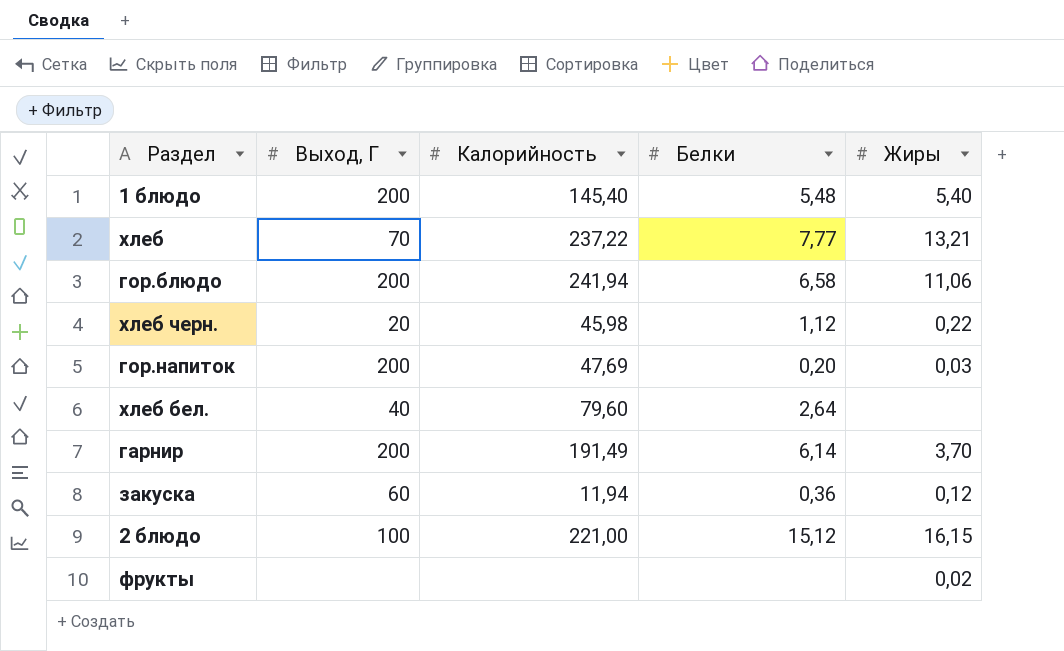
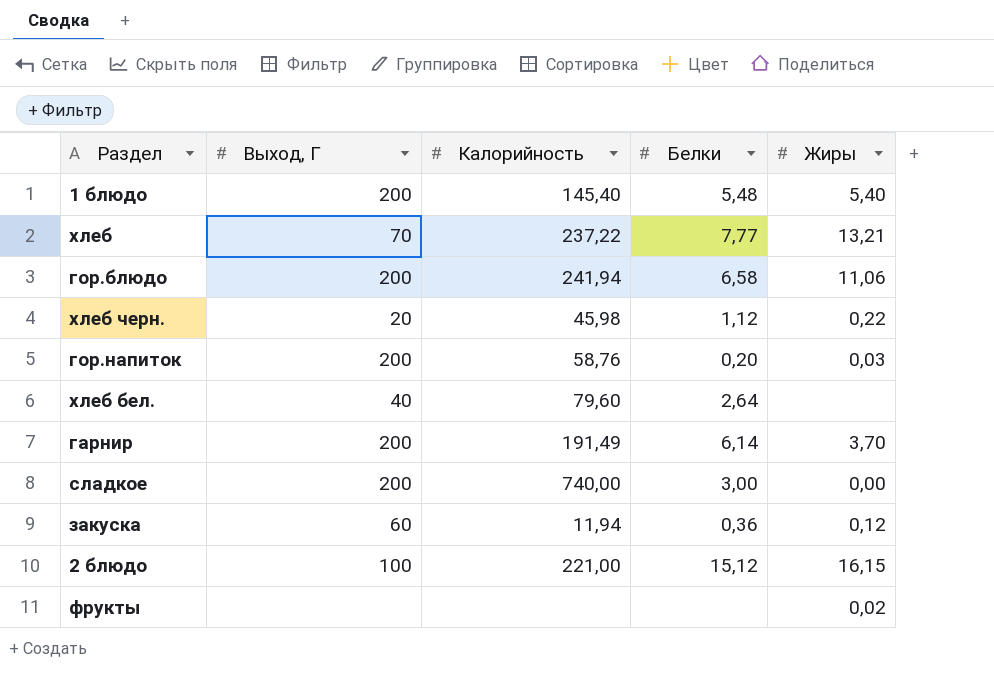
гор.напиток | Калорийность: 47,69 -> 58,76
row сладкое: none -> 200 | 740,00 | 3,00 | 0,00

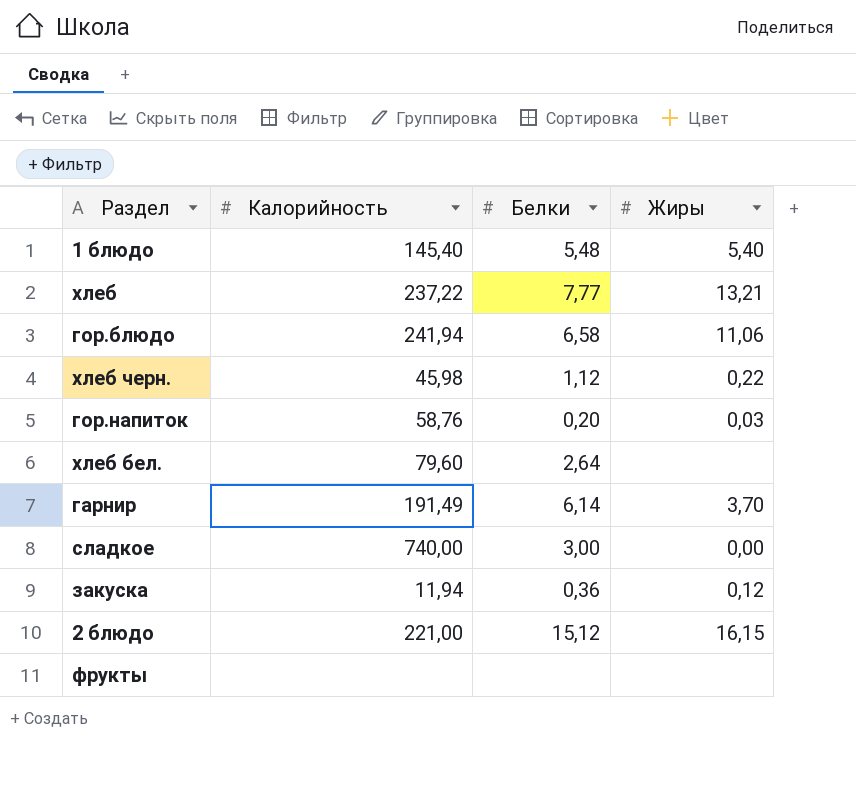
column Выход, Г | position: 2 -> none
фрукты | Жиры: 0,02 -> none

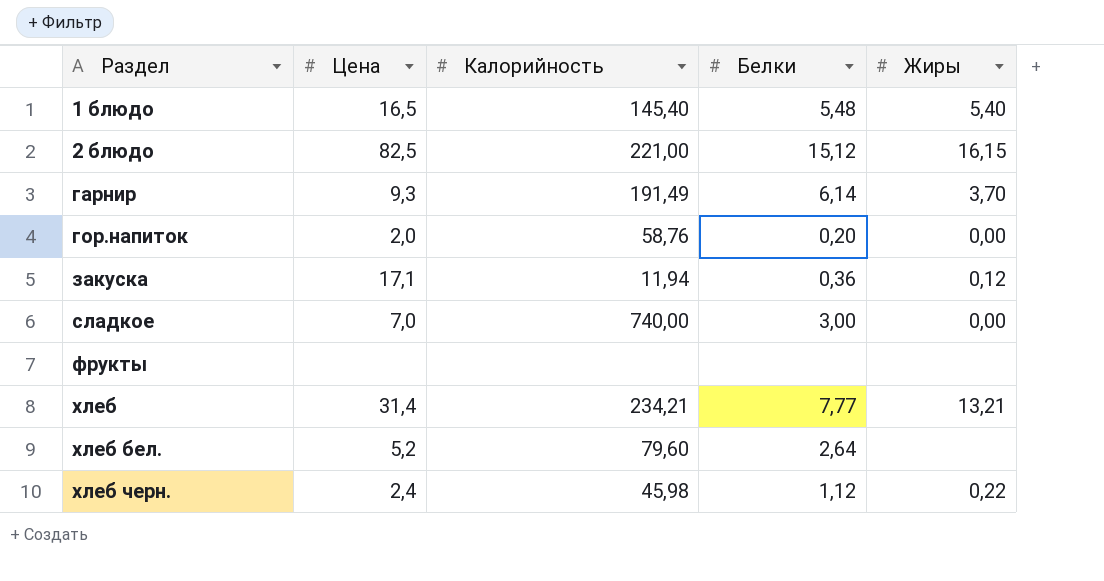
row order: none -> Раздел ascending
column Цена | position: none -> 2
row гор.блюдо: 241,94 | 6,58 | 11,06 -> none
гор.напиток | Жиры: 0,03 -> 0,00
хлеб | Калорийность: 237,22 -> 234,21

